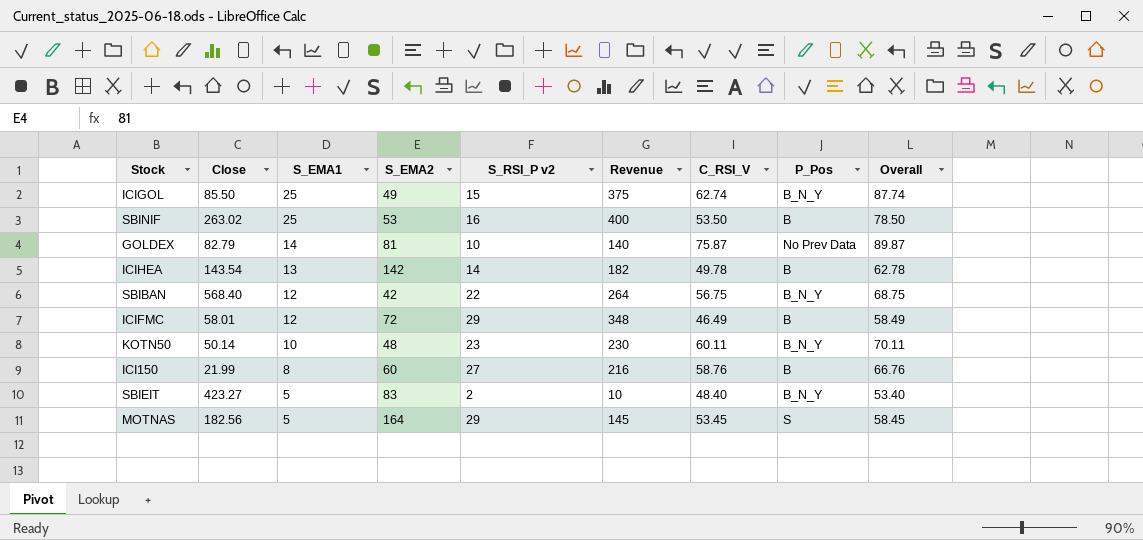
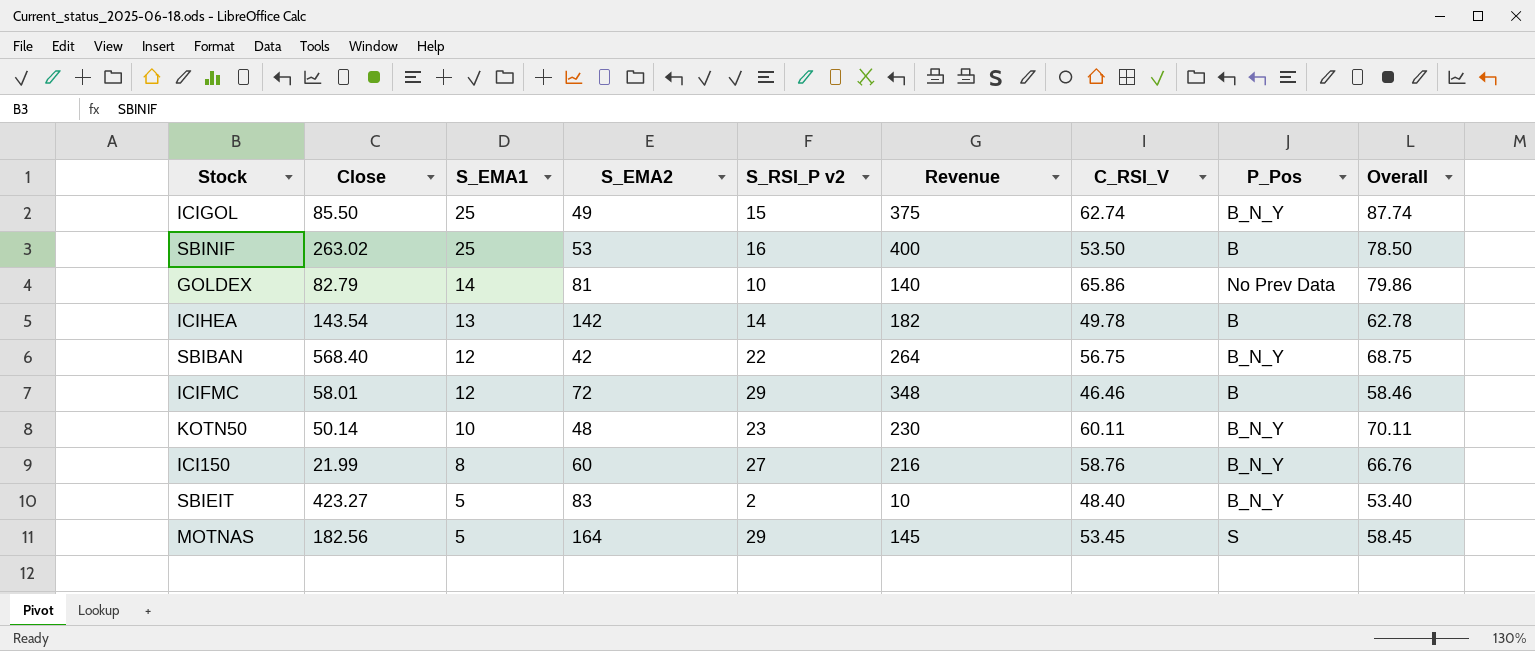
GOLDEX | C_RSI_V: 75.87 -> 65.86
GOLDEX | Overall: 89.87 -> 79.86
ICIFMC | C_RSI_V: 46.49 -> 46.46
ICIFMC | Overall: 58.49 -> 58.46
ICI150 | P_Pos: B -> B_N_Y

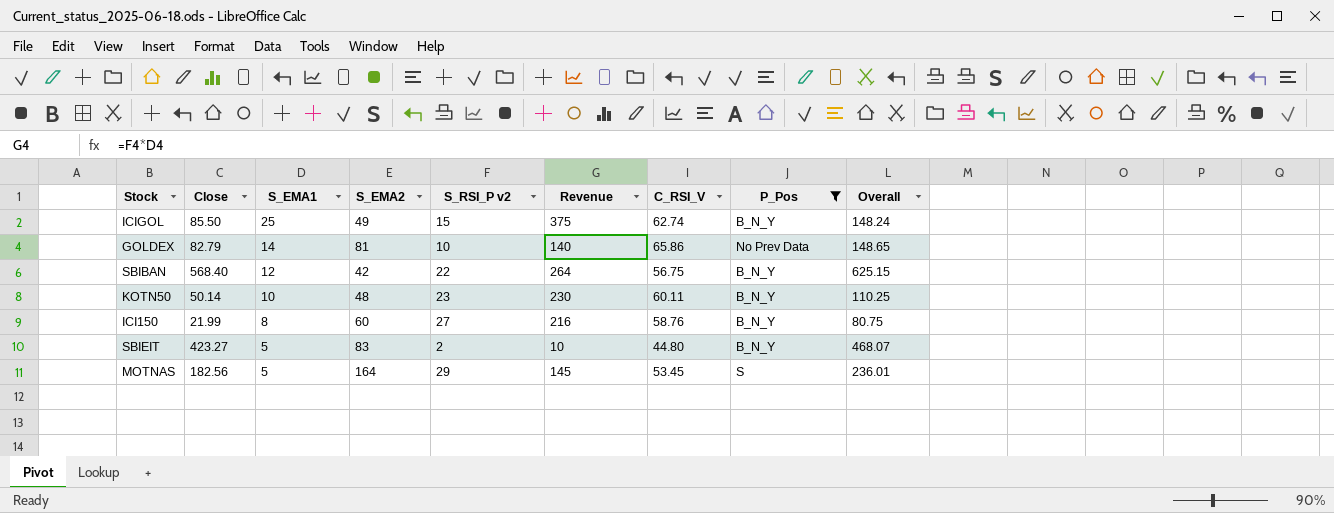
filter: none -> P_Pos != B
column Overall | formula: [S_EMA1] + [C_RSI_V] -> [Close] + [C_RSI_V]
SBIEIT | C_RSI_V: 48.40 -> 44.80

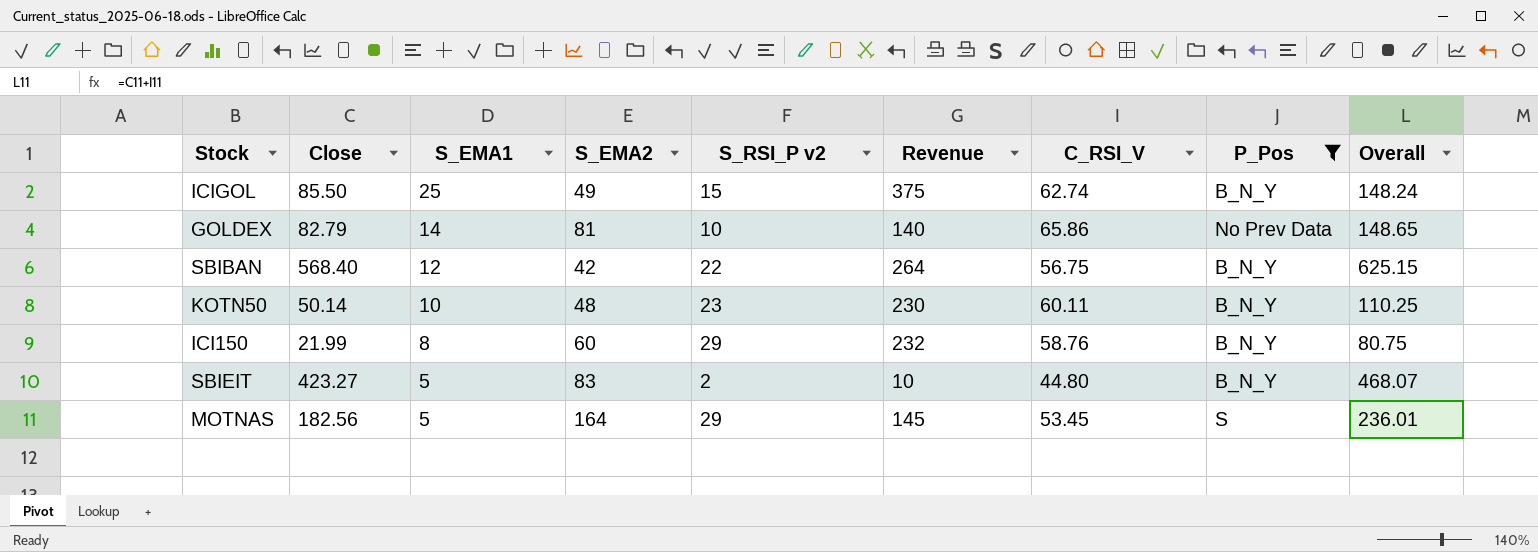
ICI150 | S_RSI_P v2: 27 -> 29
ICI150 | Revenue: 216 -> 232

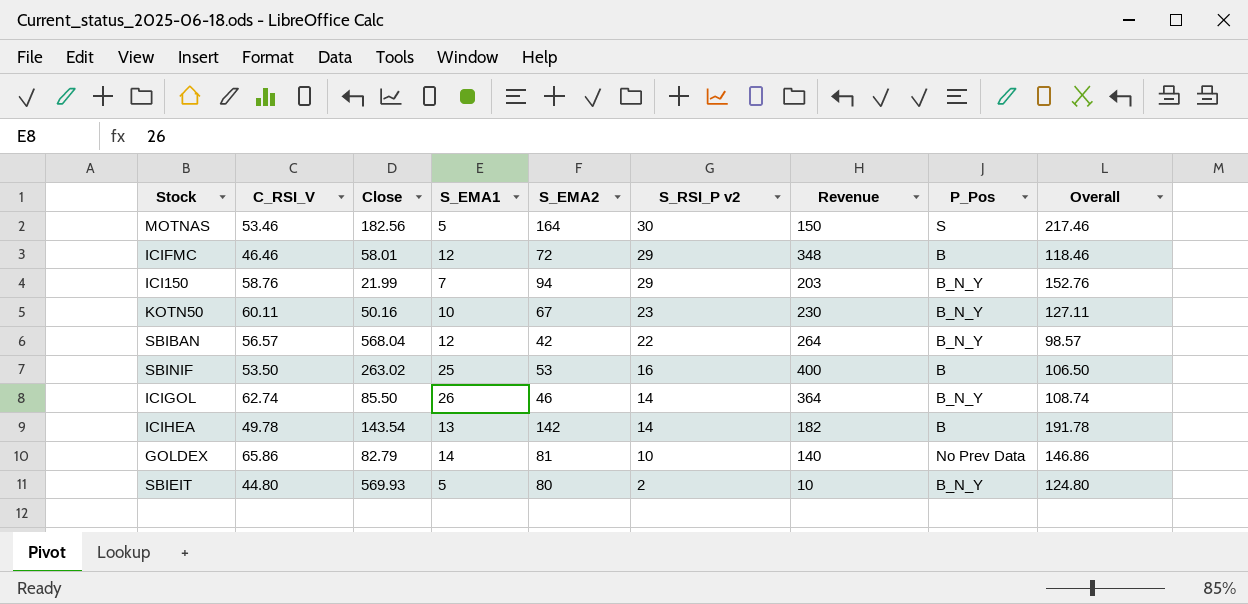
filter: P_Pos != B -> none
row order: S_EMA1 descending -> S_RSI_P v2 descending
column C_RSI_V | position: 7 -> 2
column Overall | formula: [Close] + [C_RSI_V] -> [C_RSI_V] + [S_EMA2]
MOTNAS | C_RSI_V: 53.45 -> 53.46
MOTNAS | S_RSI_P v2: 29 -> 30
MOTNAS | Revenue: 145 -> 150
ICI150 | S_EMA1: 8 -> 7
ICI150 | S_EMA2: 60 -> 94
ICI150 | Revenue: 232 -> 203
KOTN50 | Close: 50.14 -> 50.16
KOTN50 | S_EMA2: 48 -> 67
SBIBAN | C_RSI_V: 56.75 -> 56.57
SBIBAN | Close: 568.40 -> 568.04
ICIGOL | S_EMA1: 25 -> 26
ICIGOL | S_EMA2: 49 -> 46
ICIGOL | S_RSI_P v2: 15 -> 14
ICIGOL | Revenue: 375 -> 364
SBIEIT | Close: 423.27 -> 569.93
SBIEIT | S_EMA2: 83 -> 80

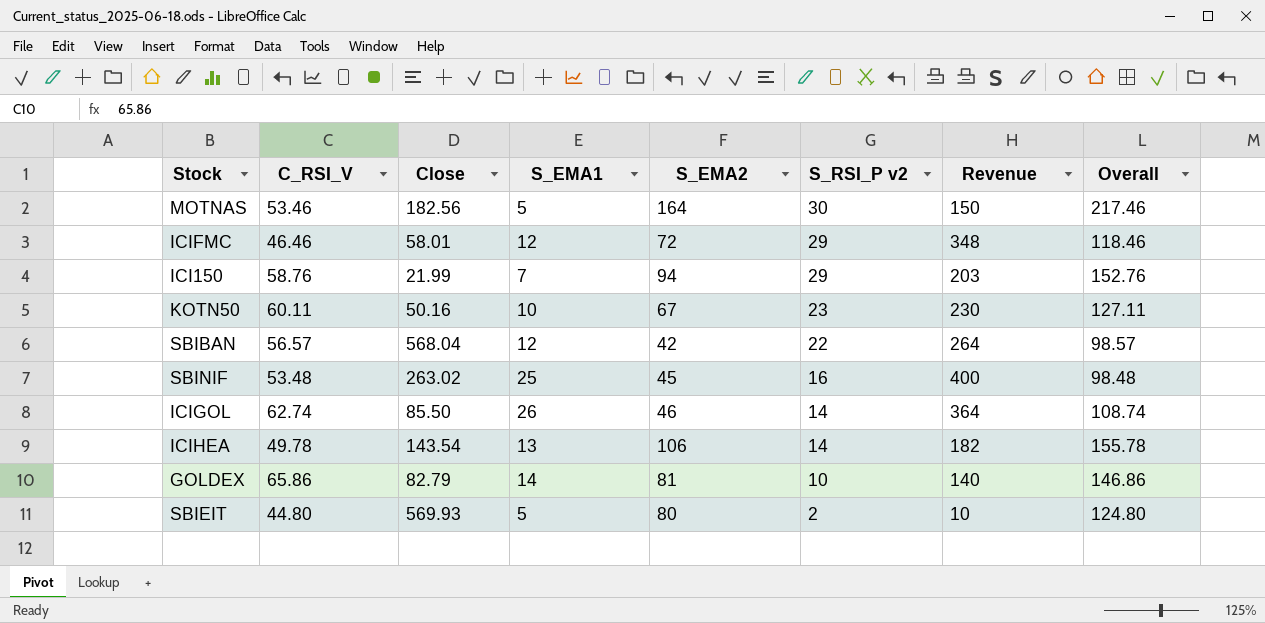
column P_Pos | position: 8 -> none
SBINIF | C_RSI_V: 53.50 -> 53.48
SBINIF | S_EMA2: 53 -> 45
SBINIF | Overall: 106.50 -> 98.48
ICIHEA | S_EMA2: 142 -> 106
ICIHEA | Overall: 191.78 -> 155.78

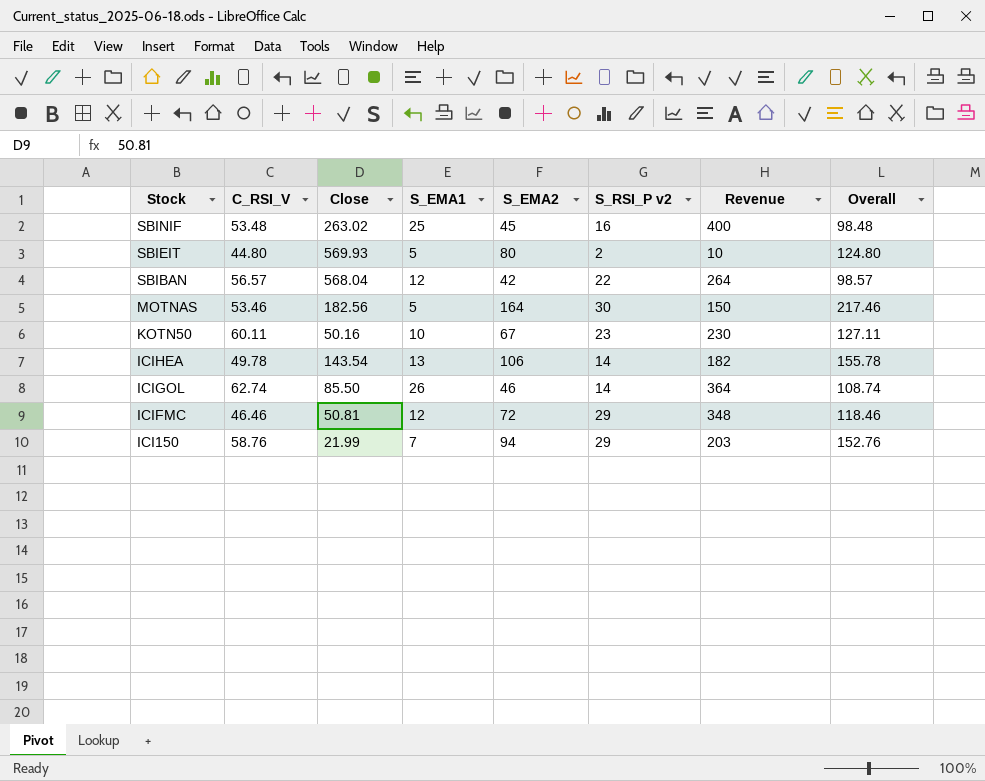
row order: S_RSI_P v2 descending -> Stock descending
row GOLDEX: 65.86 | 82.79 | 14 | 81 | 10 | 140 | 146.86 -> none
ICIFMC | Close: 58.01 -> 50.81

